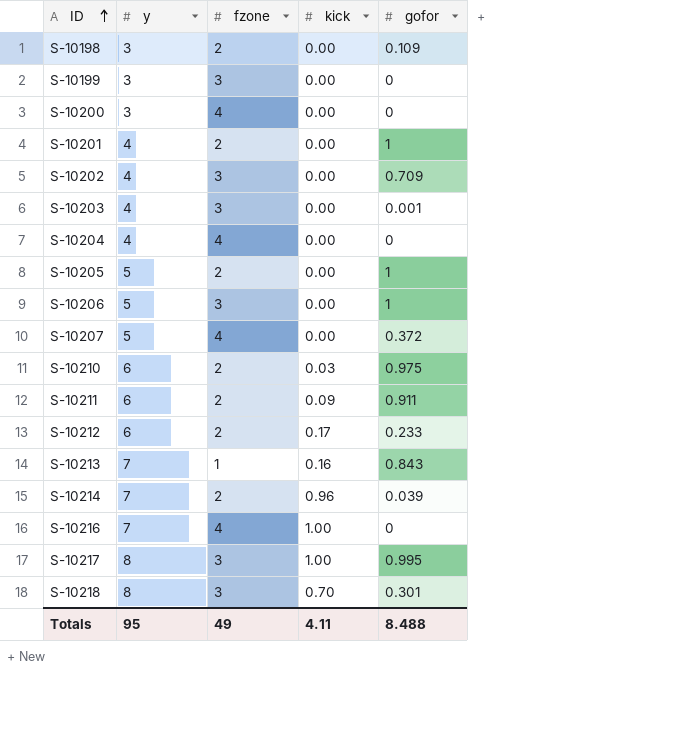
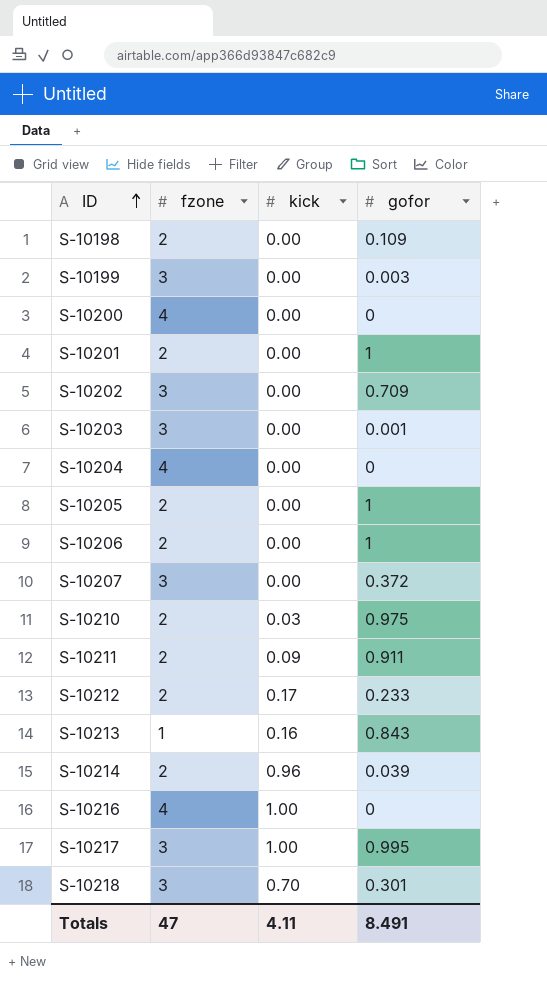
column y | position: 2 -> none
S-10199 | gofor: 0 -> 0.003
S-10206 | fzone: 3 -> 2
S-10207 | fzone: 4 -> 3
Totals | fzone: 49 -> 47
Totals | gofor: 8.488 -> 8.491

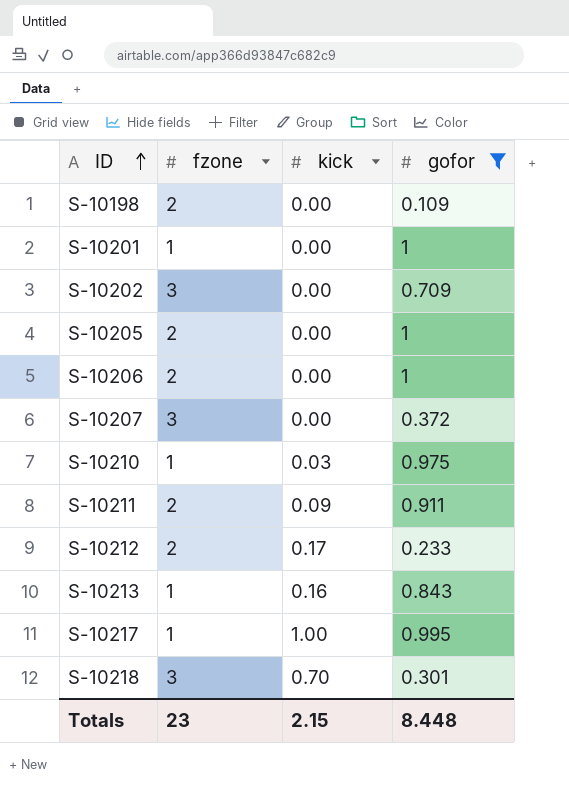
filter: none -> gofor >= 0.109
S-10201 | fzone: 2 -> 1
S-10210 | fzone: 2 -> 1
S-10217 | fzone: 3 -> 1
Totals | fzone: 47 -> 23
Totals | kick: 4.11 -> 2.15
Totals | gofor: 8.491 -> 8.448

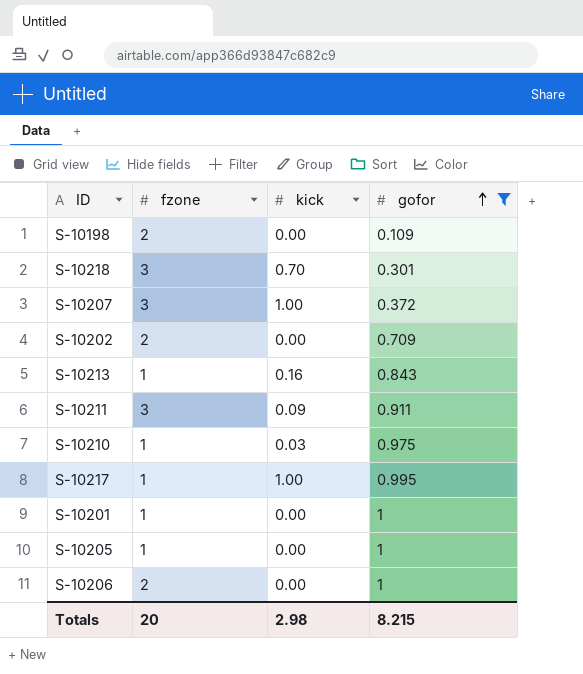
row order: ID ascending -> gofor ascending
row S-10212: 2 | 0.17 | 0.233 -> none
S-10207 | kick: 0.00 -> 1.00
S-10202 | fzone: 3 -> 2
S-10211 | fzone: 2 -> 3
S-10205 | fzone: 2 -> 1
Totals | fzone: 23 -> 20
Totals | kick: 2.15 -> 2.98
Totals | gofor: 8.448 -> 8.215

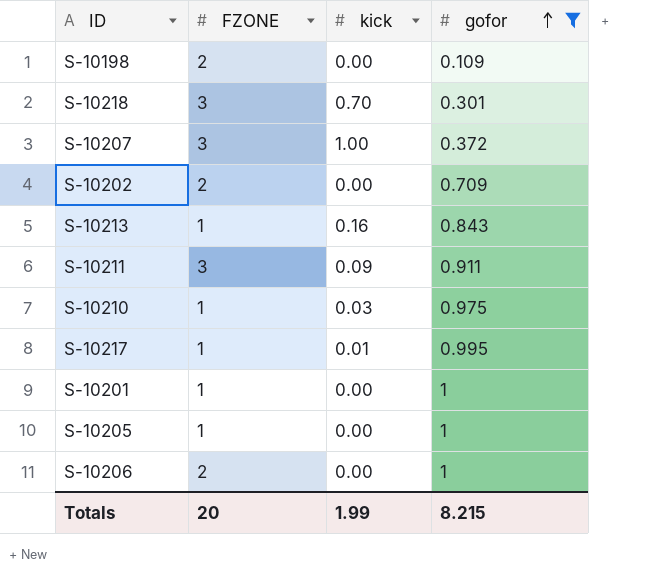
column name: fzone -> FZONE
S-10217 | kick: 1.00 -> 0.01
Totals | kick: 2.98 -> 1.99

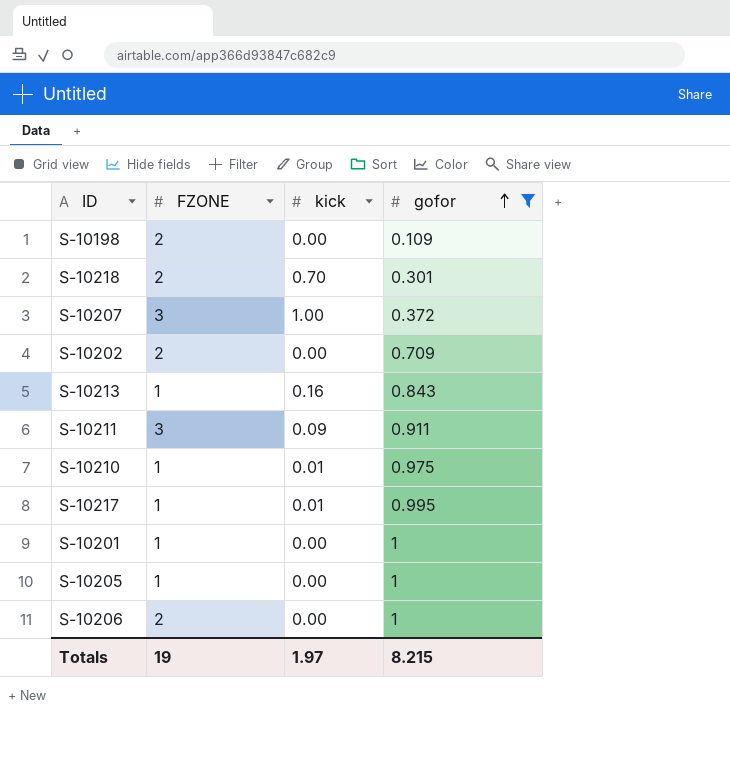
S-10218 | FZONE: 3 -> 2
S-10210 | kick: 0.03 -> 0.01
Totals | FZONE: 20 -> 19
Totals | kick: 1.99 -> 1.97

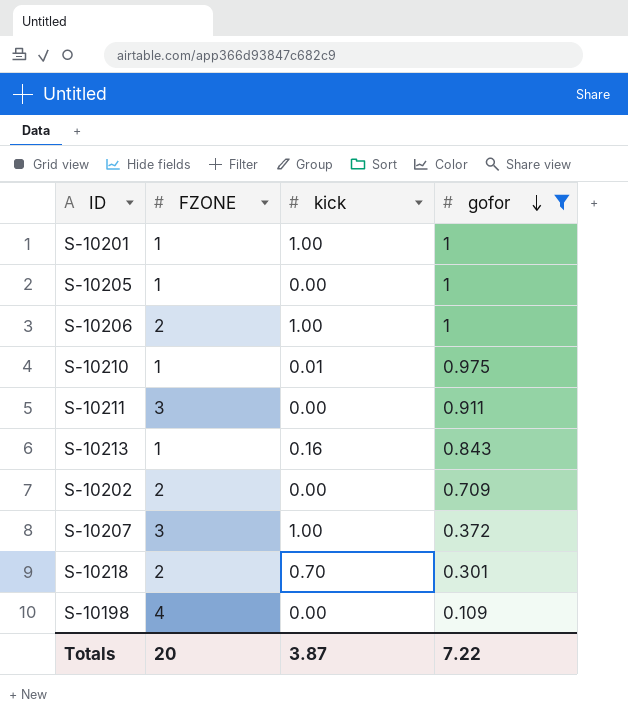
row order: gofor ascending -> gofor descending
row S-10217: 1 | 0.01 | 0.995 -> none
S-10201 | kick: 0.00 -> 1.00
S-10206 | kick: 0.00 -> 1.00
S-10211 | kick: 0.09 -> 0.00
S-10198 | FZONE: 2 -> 4
Totals | FZONE: 19 -> 20
Totals | kick: 1.97 -> 3.87
Totals | gofor: 8.215 -> 7.22

